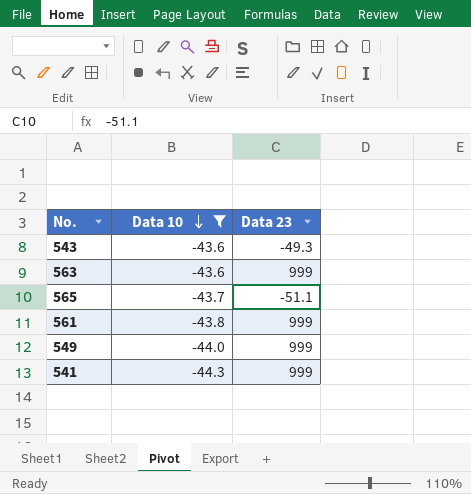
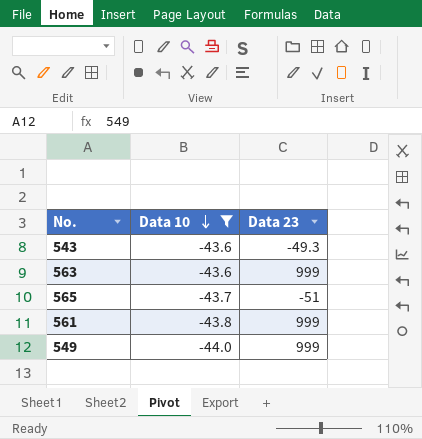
row 541: -44.3 | 999 -> none
565 | Data 23: -51.1 -> -51

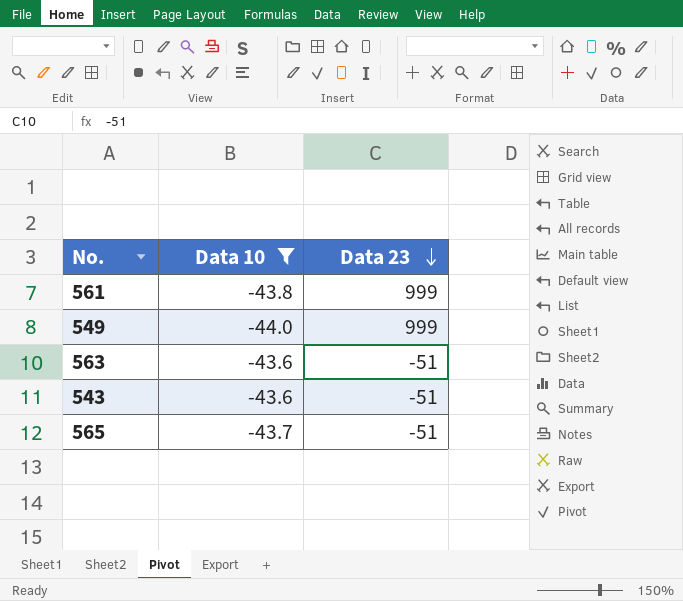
row order: Data 10 descending -> Data 23 descending
563 | Data 23: 999 -> -51
543 | Data 23: -49.3 -> -51

